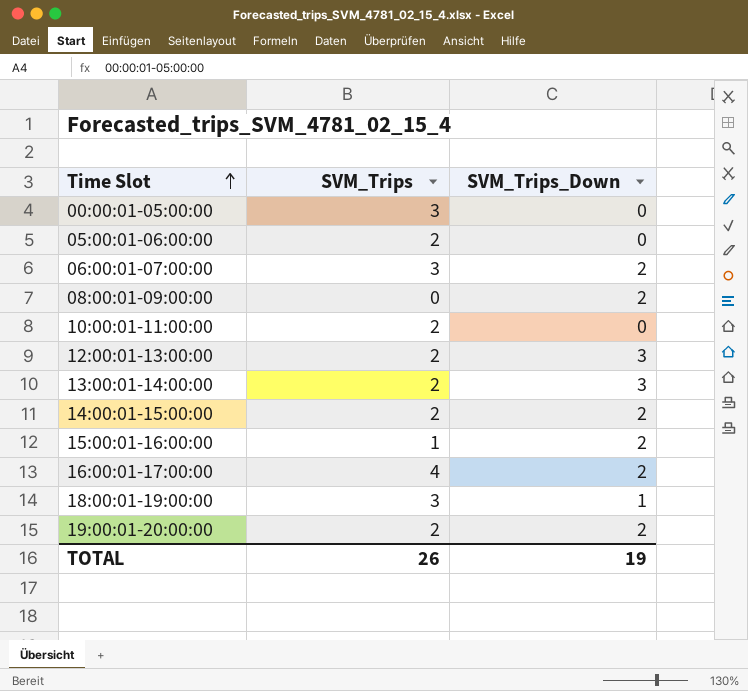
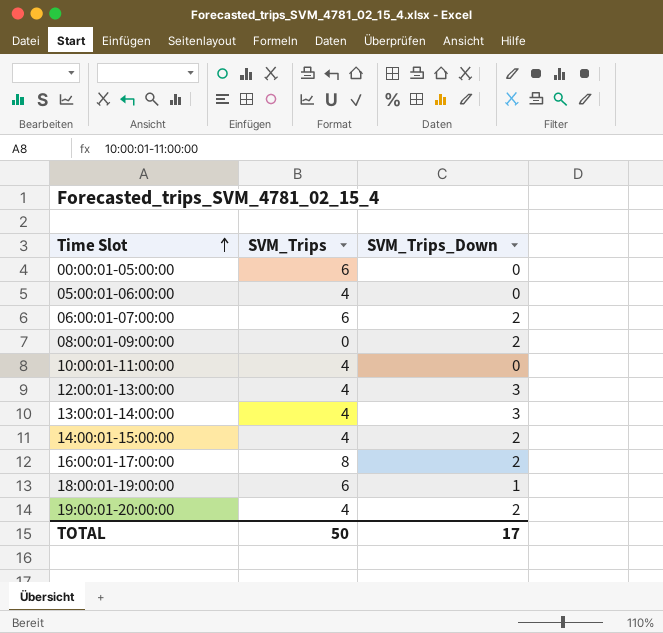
row 15:00:01-16:00:00: 1 | 2 -> none
00:00:01-05:00:00 | SVM_Trips: 3 -> 6
05:00:01-06:00:00 | SVM_Trips: 2 -> 4
06:00:01-07:00:00 | SVM_Trips: 3 -> 6
10:00:01-11:00:00 | SVM_Trips: 2 -> 4
12:00:01-13:00:00 | SVM_Trips: 2 -> 4
13:00:01-14:00:00 | SVM_Trips: 2 -> 4
14:00:01-15:00:00 | SVM_Trips: 2 -> 4
16:00:01-17:00:00 | SVM_Trips: 4 -> 8
18:00:01-19:00:00 | SVM_Trips: 3 -> 6
19:00:01-20:00:00 | SVM_Trips: 2 -> 4
TOTAL | SVM_Trips: 26 -> 50
TOTAL | SVM_Trips_Down: 19 -> 17

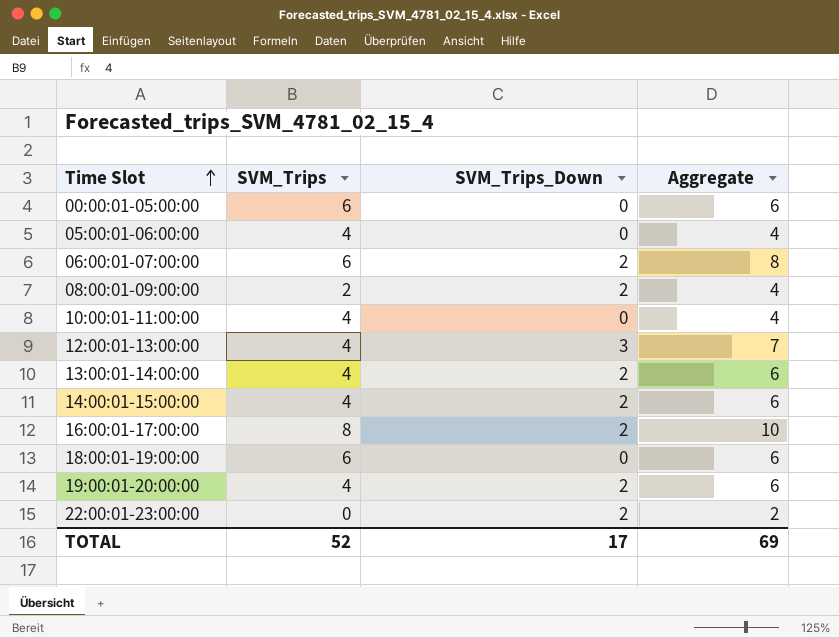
column Aggregate | formula: none -> [SVM_Trips] + [SVM_Trips_Down]
08:00:01-09:00:00 | SVM_Trips: 0 -> 2
13:00:01-14:00:00 | SVM_Trips_Down: 3 -> 2
18:00:01-19:00:00 | SVM_Trips_Down: 1 -> 0
row 22:00:01-23:00:00: none -> 0 | 2 | 2
TOTAL | SVM_Trips: 50 -> 52

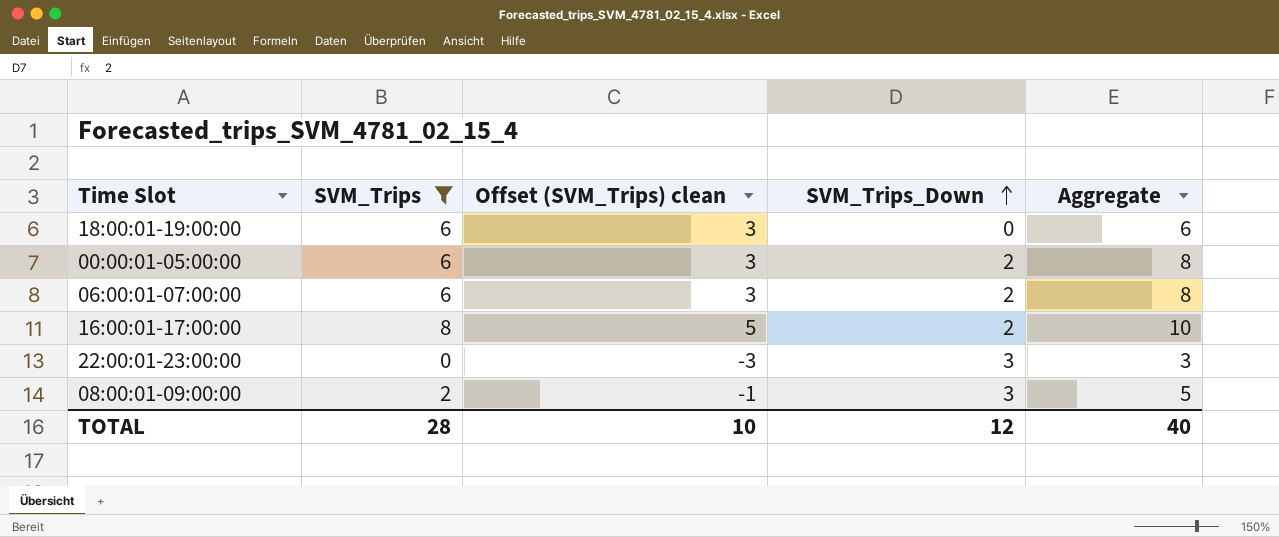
filter: none -> SVM_Trips != 4
row order: Time Slot ascending -> SVM_Trips_Down ascending
column Offset (SVM_Trips) clean | formula: none -> [SVM_Trips] - 3
00:00:01-05:00:00 | SVM_Trips_Down: 0 -> 2
00:00:01-05:00:00 | Aggregate: 6 -> 8
22:00:01-23:00:00 | SVM_Trips_Down: 2 -> 3
22:00:01-23:00:00 | Aggregate: 2 -> 3
08:00:01-09:00:00 | SVM_Trips_Down: 2 -> 3
08:00:01-09:00:00 | Aggregate: 4 -> 5
TOTAL | SVM_Trips: 52 -> 28
TOTAL | SVM_Trips_Down: 17 -> 12
TOTAL | Aggregate: 69 -> 40

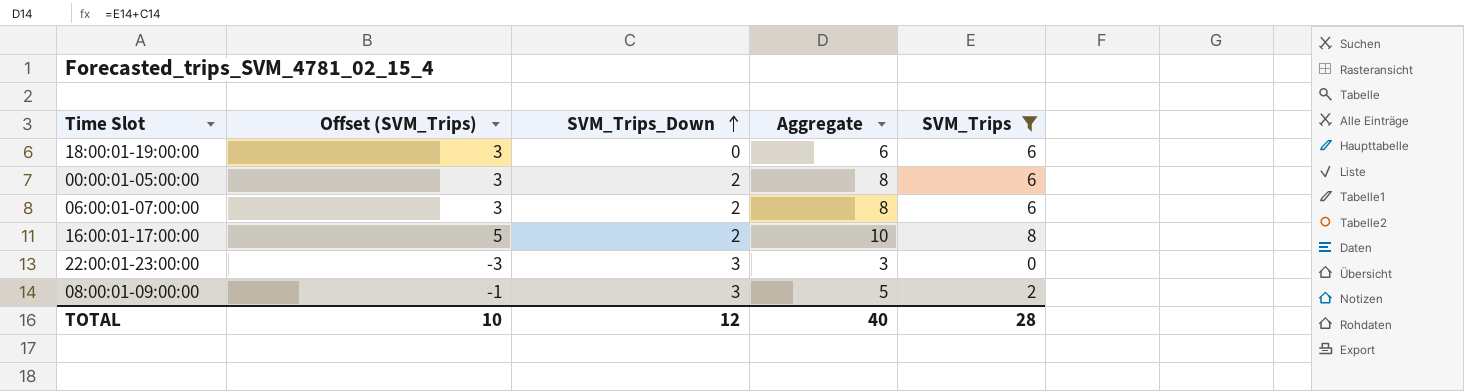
column name: Offset (SVM_Trips) clean -> Offset (SVM_Trips)
column SVM_Trips | position: 2 -> 5

